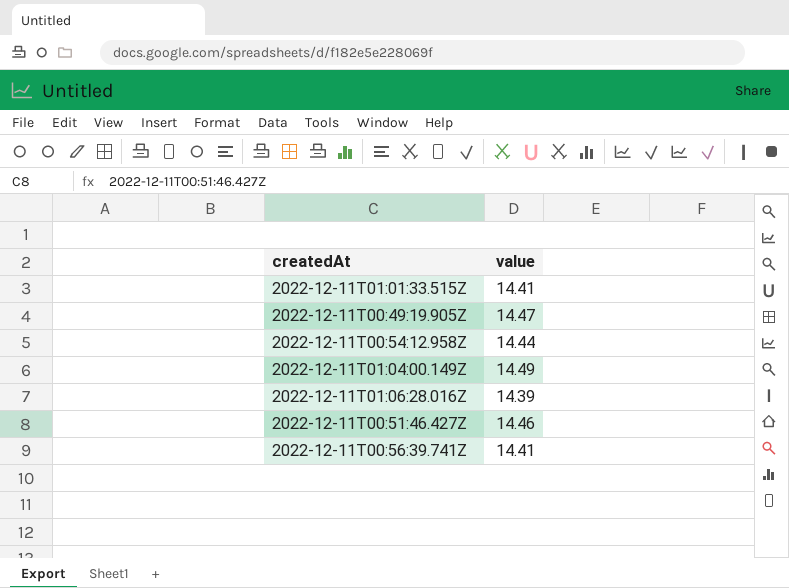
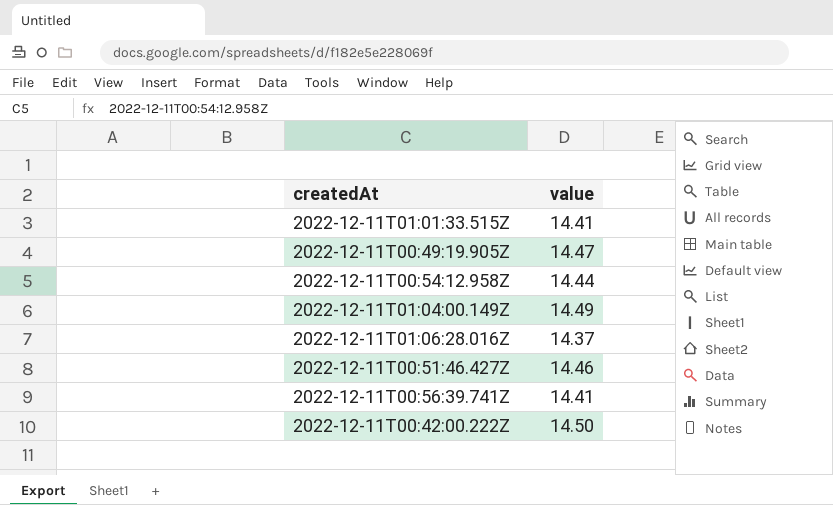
2022-12-11T01:06:28.016Z | value: 14.39 -> 14.37
row 2022-12-11T00:42:00.222Z: none -> 14.50

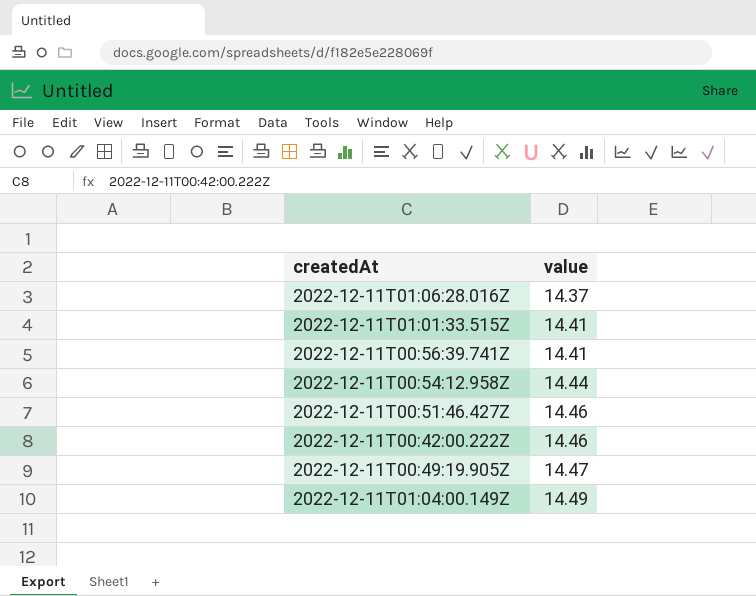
row order: none -> value ascending
2022-12-11T00:42:00.222Z | value: 14.50 -> 14.46

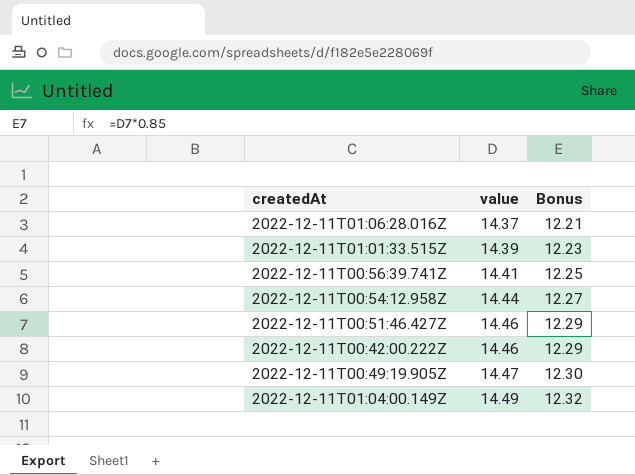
column Bonus | formula: none -> [value] * 0.85
2022-12-11T01:01:33.515Z | value: 14.41 -> 14.39

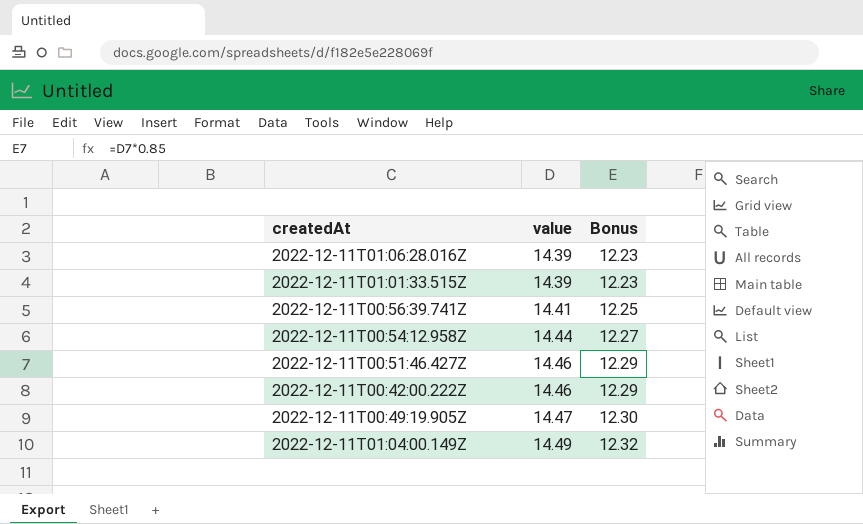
2022-12-11T01:06:28.016Z | value: 14.37 -> 14.39
2022-12-11T01:06:28.016Z | Bonus: 12.21 -> 12.23

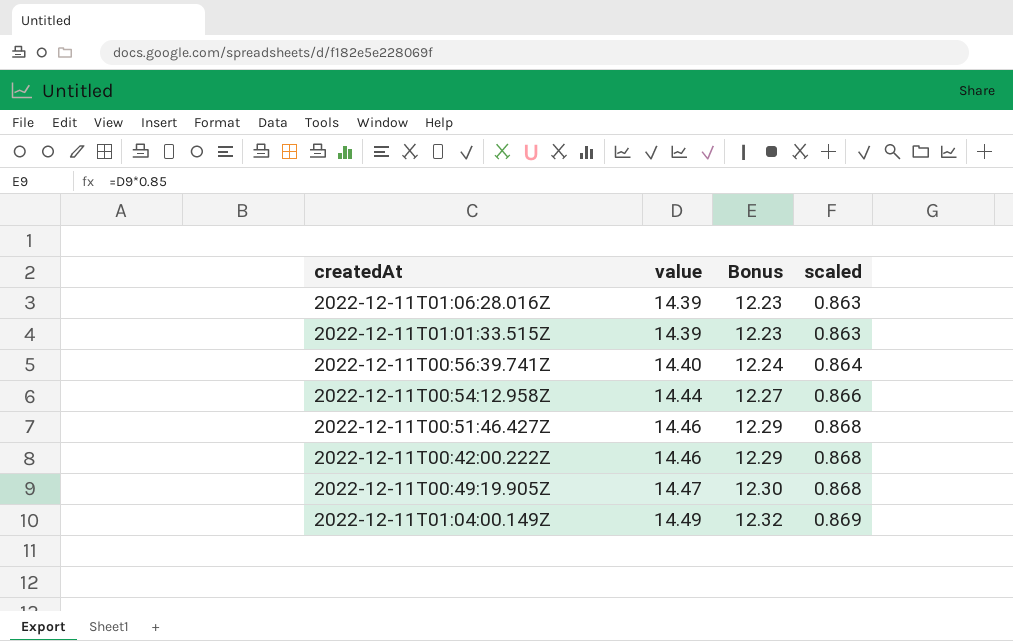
column scaled | formula: none -> [value] * 0.06
2022-12-11T00:56:39.741Z | value: 14.41 -> 14.40
2022-12-11T00:56:39.741Z | Bonus: 12.25 -> 12.24

